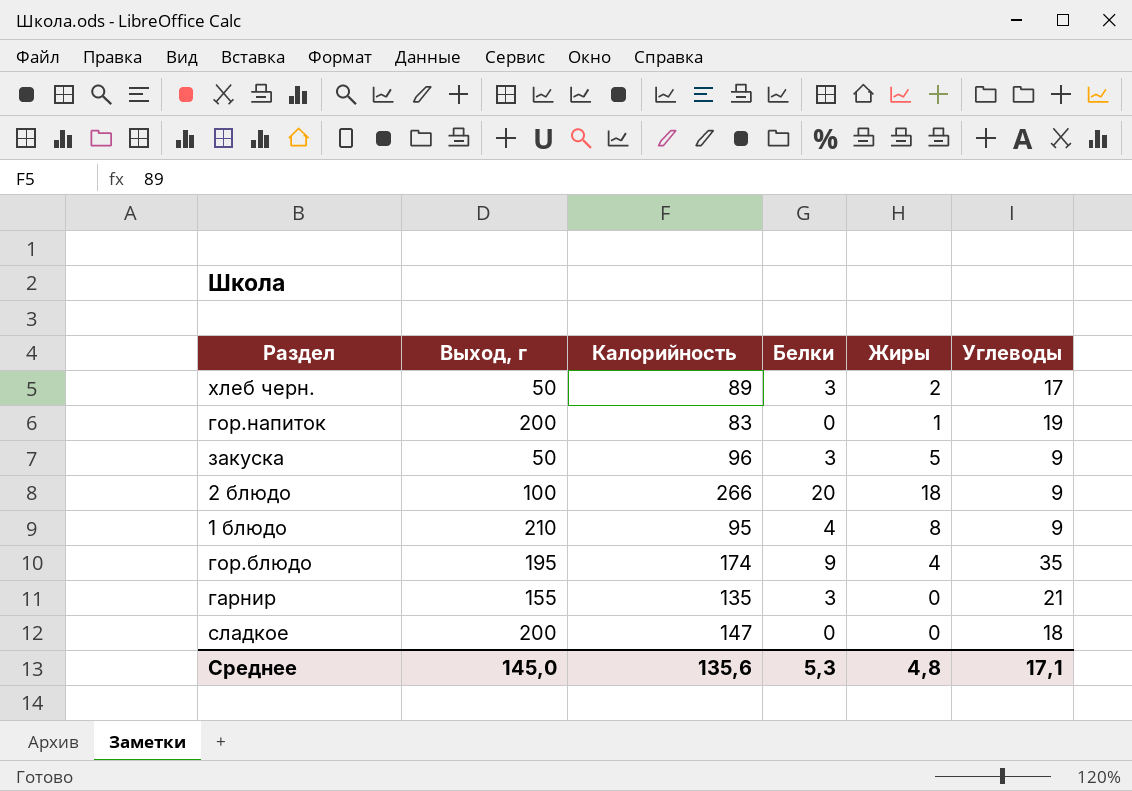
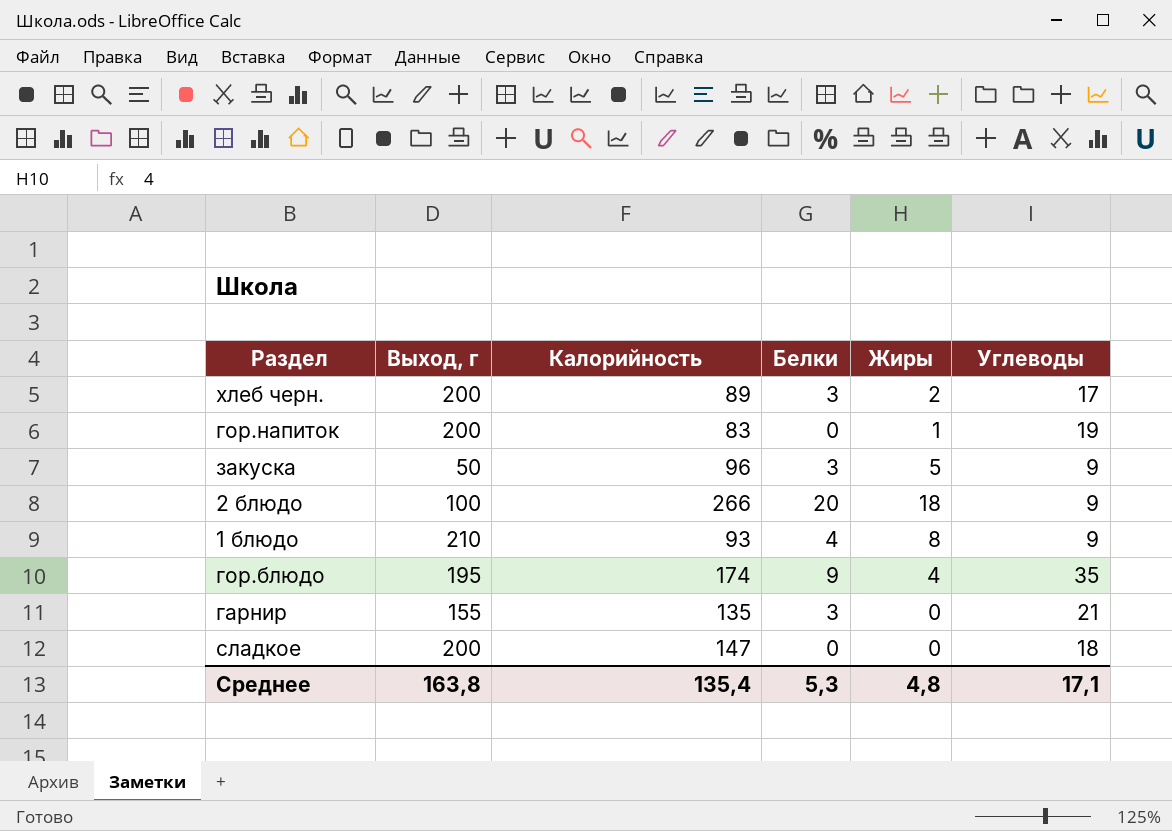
хлеб черн. | Выход, г: 50 -> 200
1 блюдо | Калорийность: 95 -> 93
Среднее | Выход, г: 145,0 -> 163,8
Среднее | Калорийность: 135,6 -> 135,4

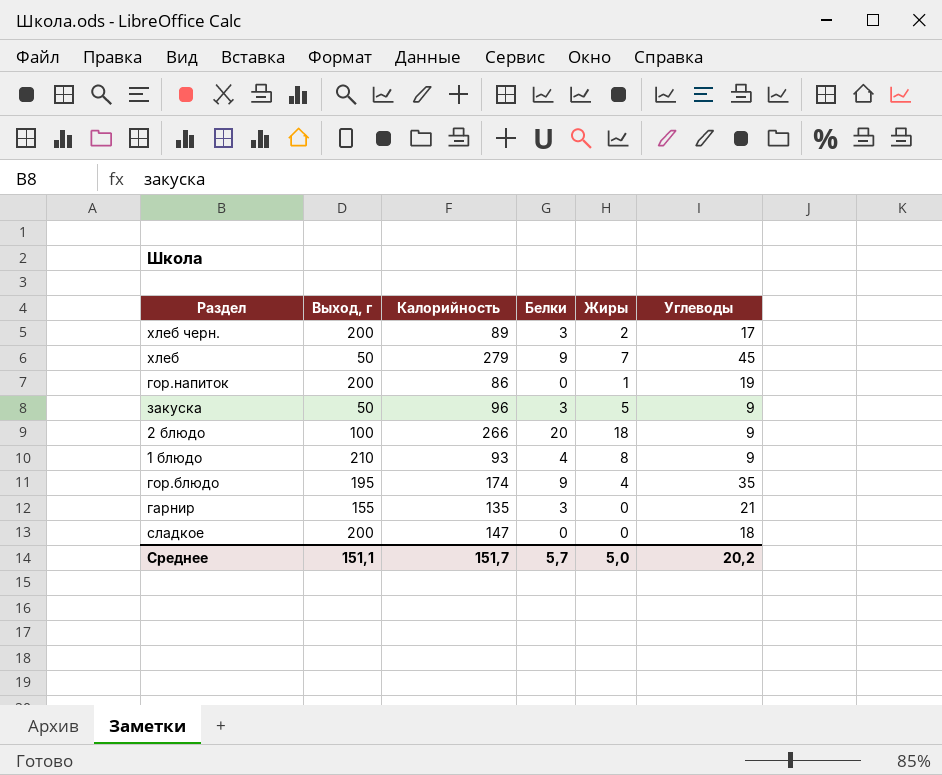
row хлеб: none -> 50 | 279 | 9 | 7 | 45
гор.напиток | Калорийность: 83 -> 86
Среднее | Выход, г: 163,8 -> 151,1
Среднее | Калорийность: 135,4 -> 151,7
Среднее | Белки: 5,3 -> 5,7
Среднее | Жиры: 4,8 -> 5,0
Среднее | Углеводы: 17,1 -> 20,2

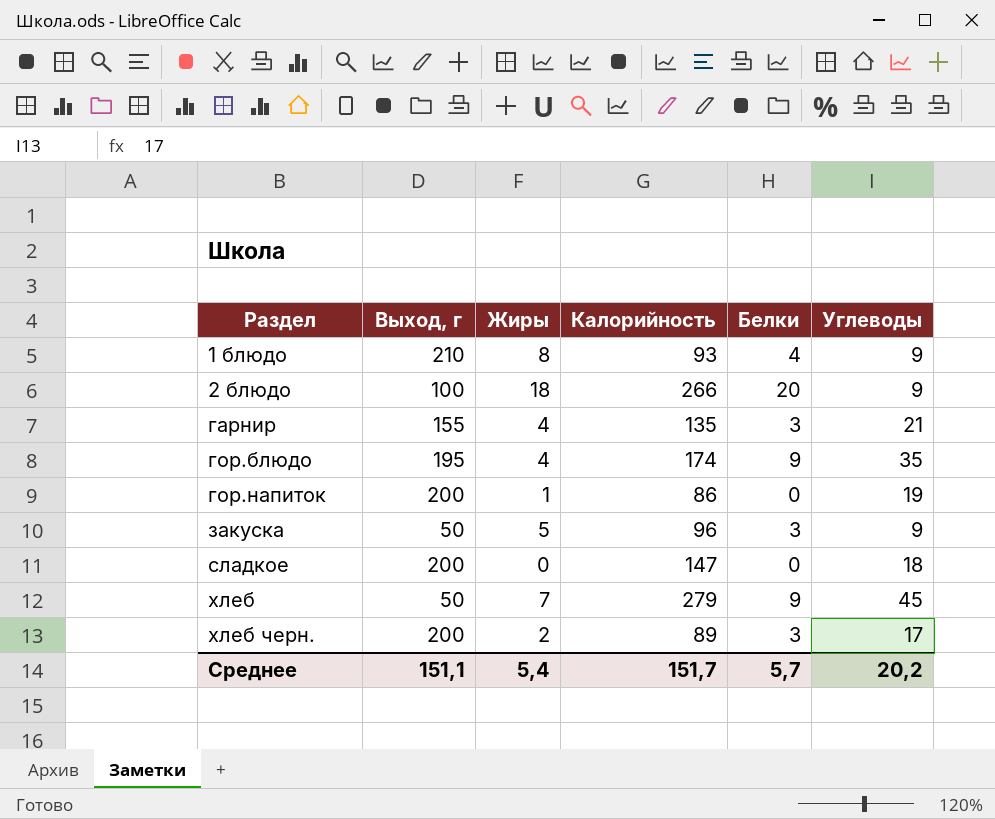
row order: none -> Раздел ascending
column Жиры | position: 5 -> 3
гарнир | Жиры: 0 -> 4
Среднее | Жиры: 5,0 -> 5,4

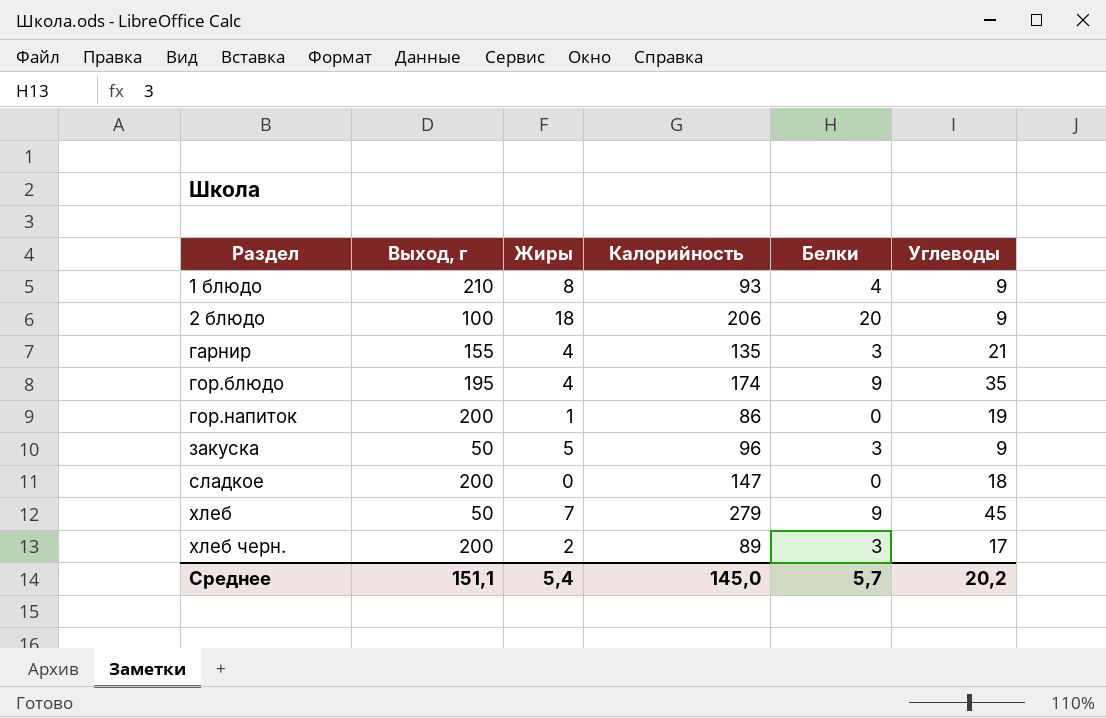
2 блюдо | Калорийность: 266 -> 206
Среднее | Калорийность: 151,7 -> 145,0

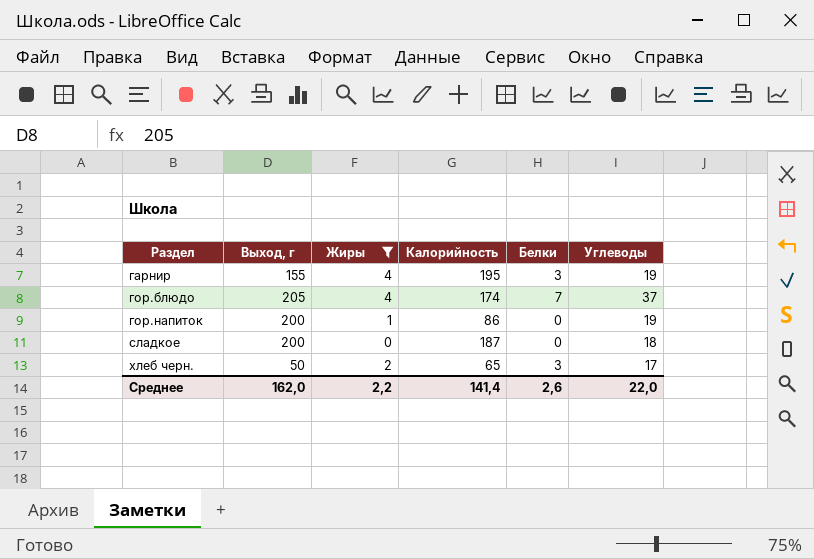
filter: none -> Жиры <= 4
гарнир | Калорийность: 135 -> 195
гарнир | Углеводы: 21 -> 19
гор.блюдо | Выход, г: 195 -> 205
гор.блюдо | Белки: 9 -> 7
гор.блюдо | Углеводы: 35 -> 37
сладкое | Калорийность: 147 -> 187
хлеб черн. | Выход, г: 200 -> 50
хлеб черн. | Калорийность: 89 -> 65
Среднее | Выход, г: 151,1 -> 162,0
Среднее | Жиры: 5,4 -> 2,2
Среднее | Калорийность: 145,0 -> 141,4
Среднее | Белки: 5,7 -> 2,6
Среднее | Углеводы: 20,2 -> 22,0

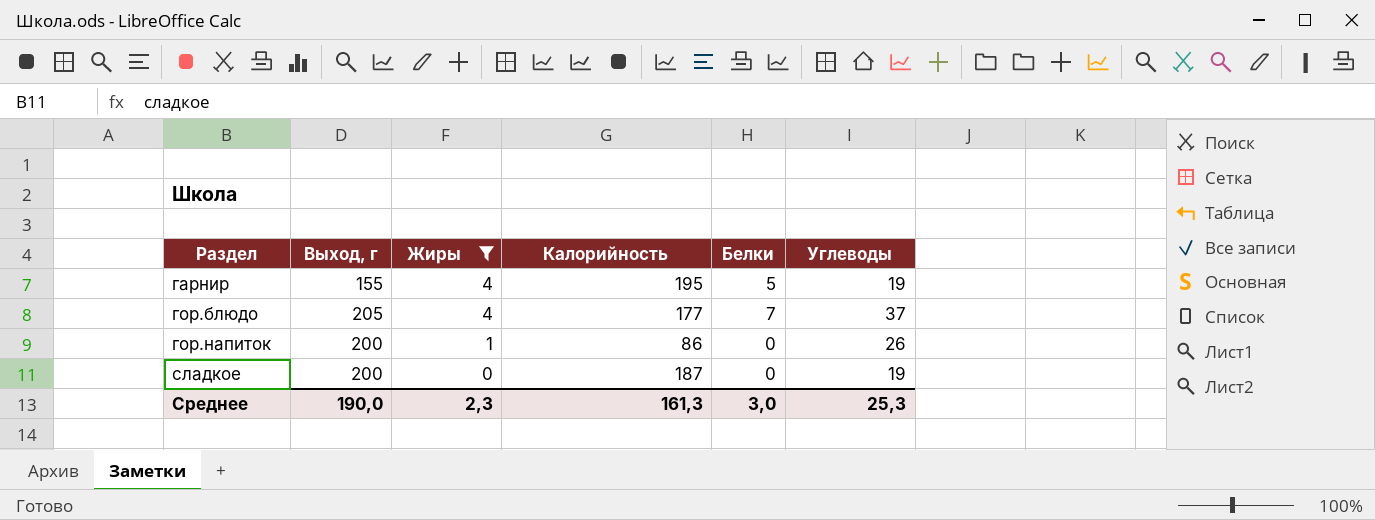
row хлеб черн.: 50 | 2 | 65 | 3 | 17 -> none
гарнир | Белки: 3 -> 5
гор.блюдо | Калорийность: 174 -> 177
гор.напиток | Углеводы: 19 -> 26
сладкое | Углеводы: 18 -> 19
Среднее | Выход, г: 162,0 -> 190,0
Среднее | Жиры: 2,2 -> 2,3
Среднее | Калорийность: 141,4 -> 161,3
Среднее | Белки: 2,6 -> 3,0
Среднее | Углеводы: 22,0 -> 25,3

